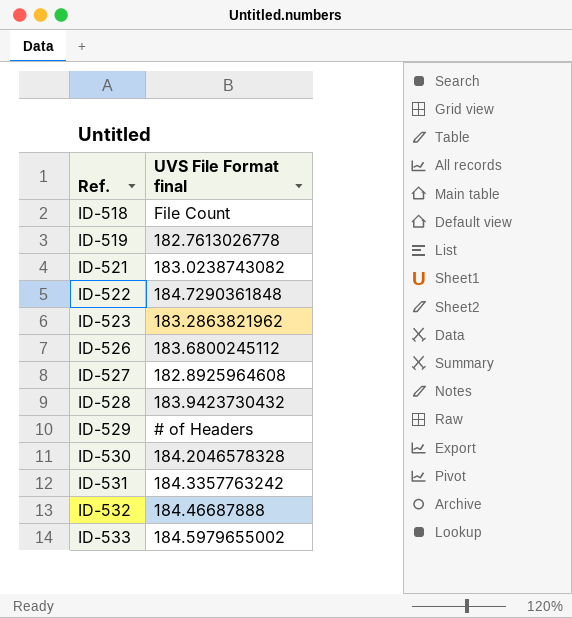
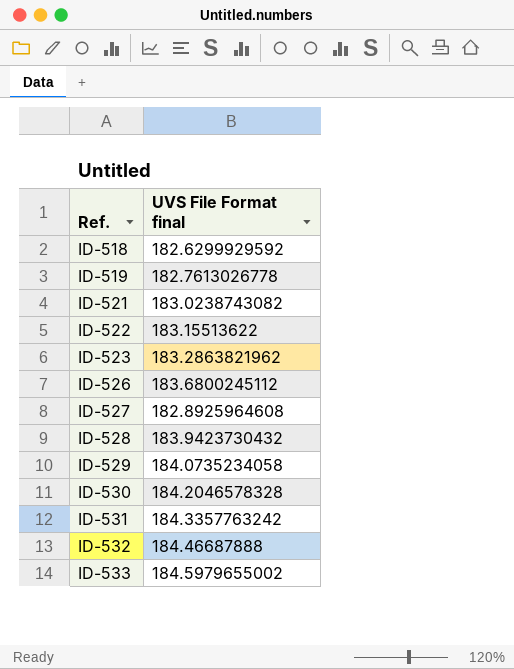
ID-518 | UVS File Format final: File Count -> 182.6299929592
ID-522 | UVS File Format final: 184.7290361848 -> 183.15513622
ID-529 | UVS File Format final: # of Headers -> 184.0735234058

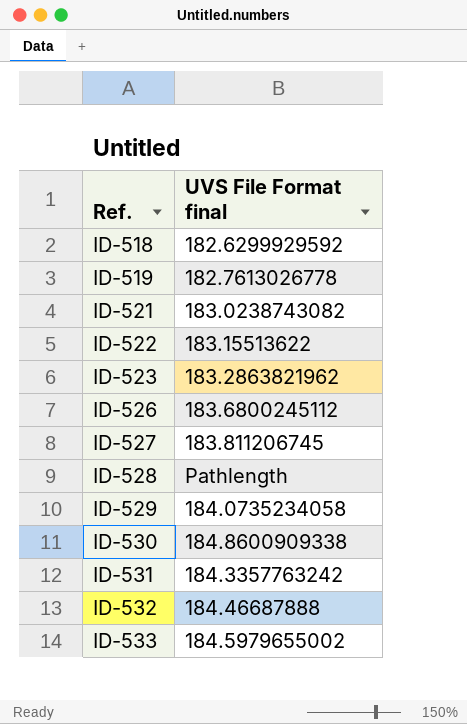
ID-527 | UVS File Format final: 182.8925964608 -> 183.811206745
ID-528 | UVS File Format final: 183.9423730432 -> Pathlength
ID-530 | UVS File Format final: 184.2046578328 -> 184.8600909338

